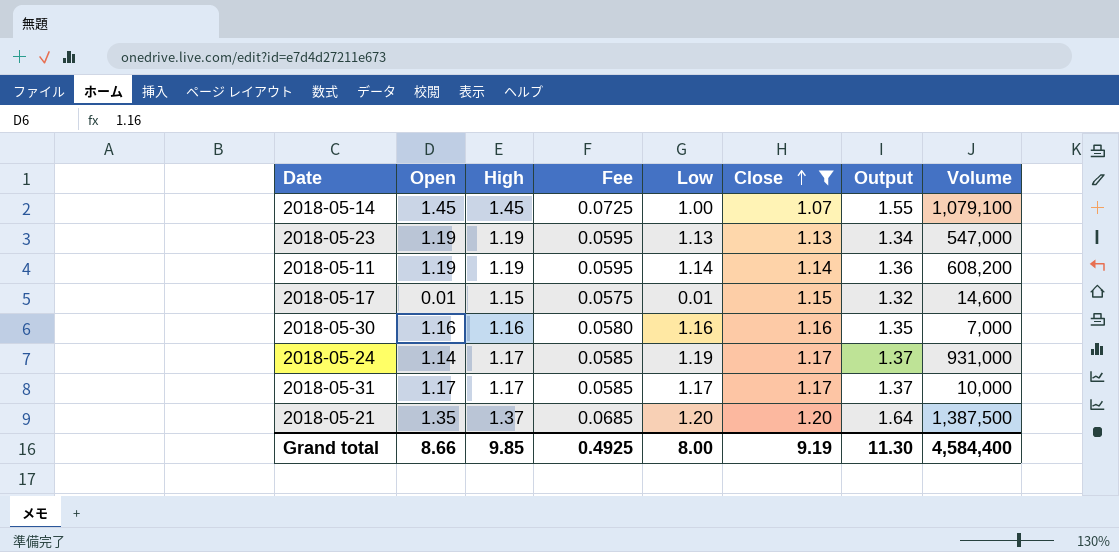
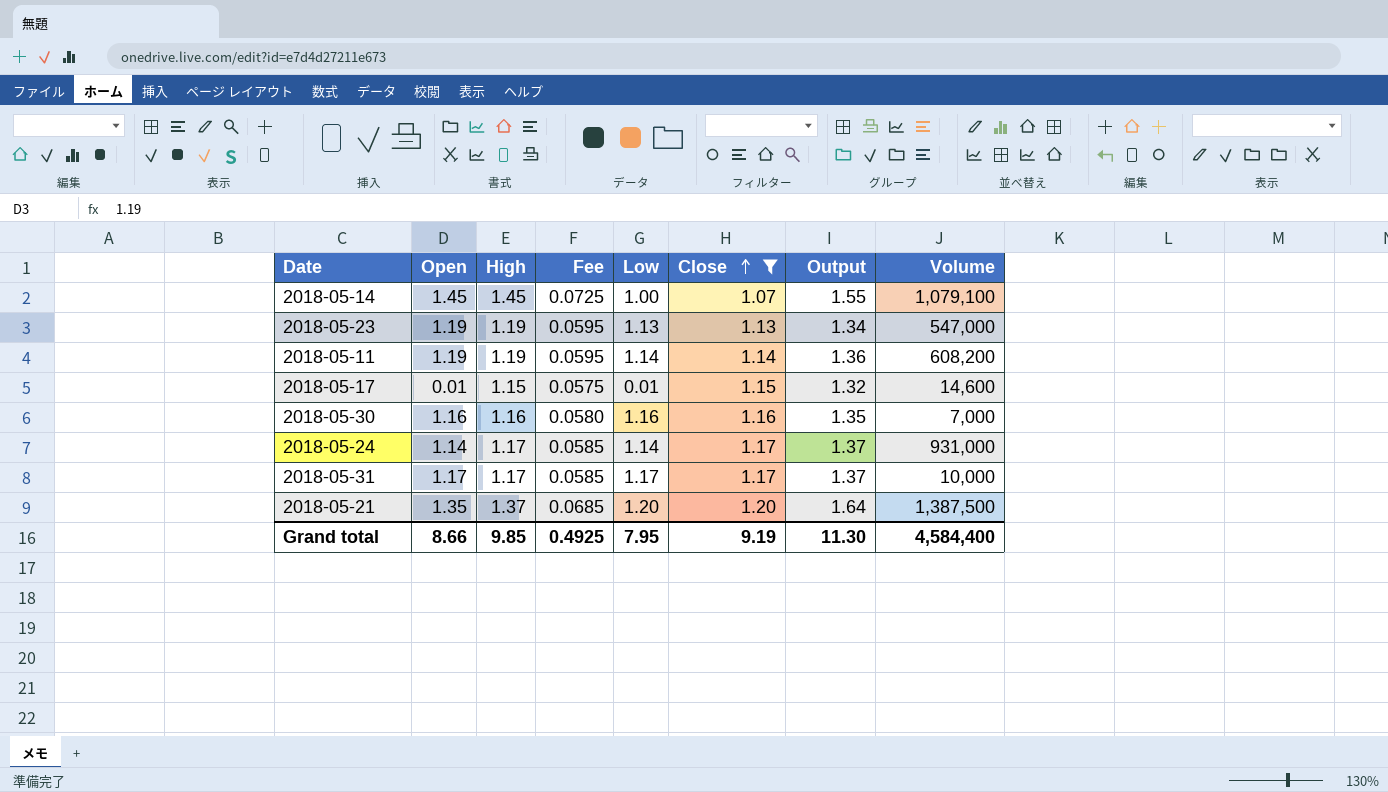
2018-05-24 | Low: 1.19 -> 1.14
Grand total | Low: 8.00 -> 7.95

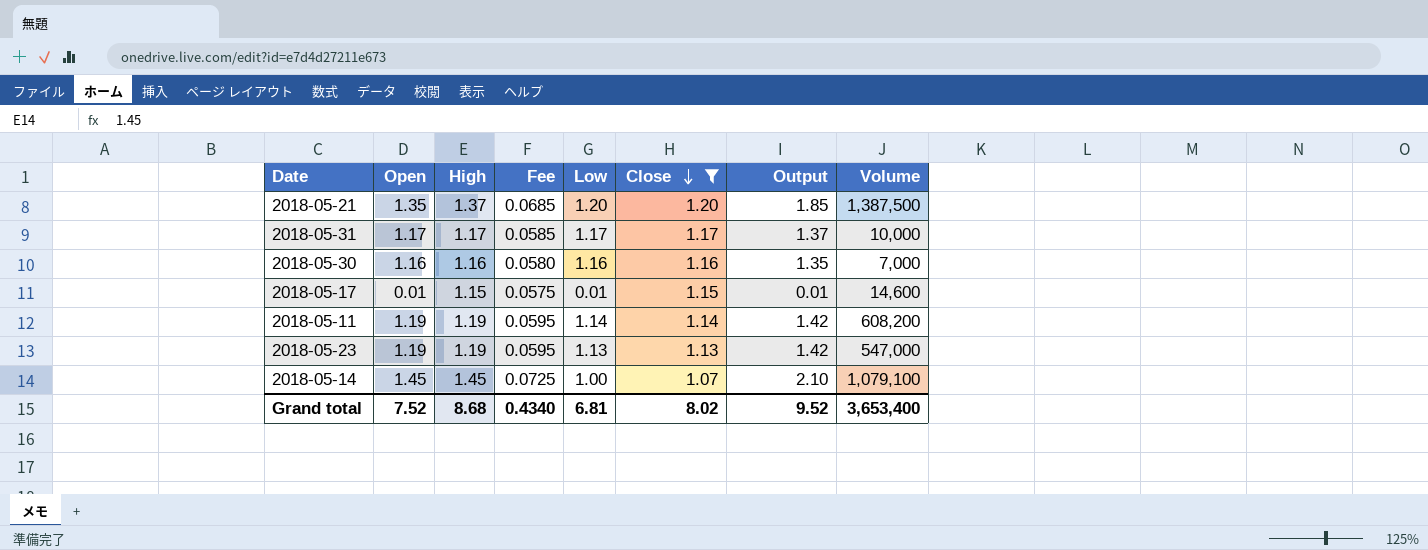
row order: Close ascending -> Close descending
column Output | formula: [High] * [Close] -> [Open] * [High]
row 2018-05-24: 1.14 | 1.17 | 0.0585 | 1.14 | 1.17 | 1.37 | 931,000 -> none
Grand total | Open: 8.66 -> 7.52
Grand total | High: 9.85 -> 8.68
Grand total | Fee: 0.4925 -> 0.4340
Grand total | Low: 7.95 -> 6.81
Grand total | Close: 9.19 -> 8.02
Grand total | Output: 11.30 -> 9.52
Grand total | Volume: 4,584,400 -> 3,653,400

